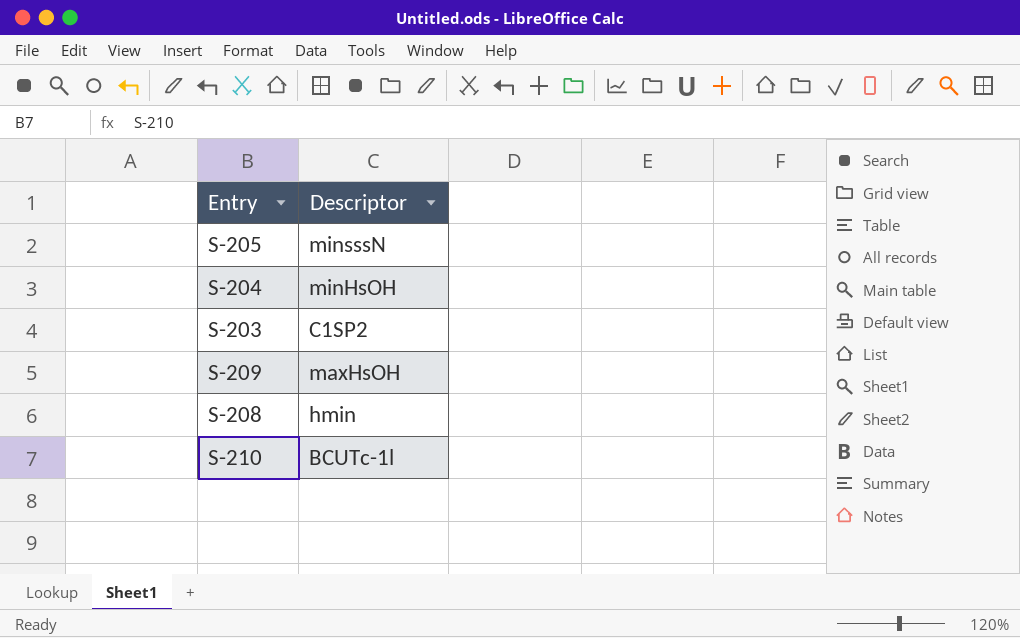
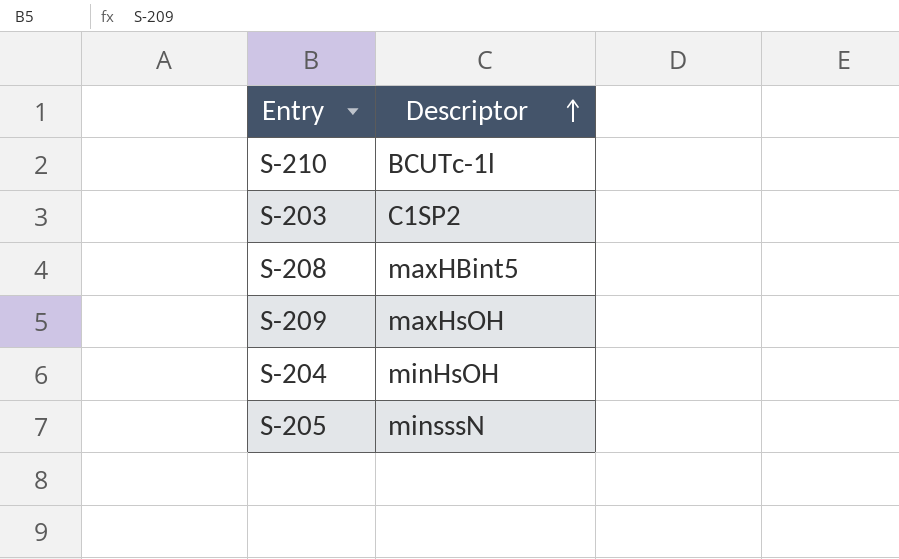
row order: none -> Descriptor ascending
S-208 | Descriptor: hmin -> maxHBint5

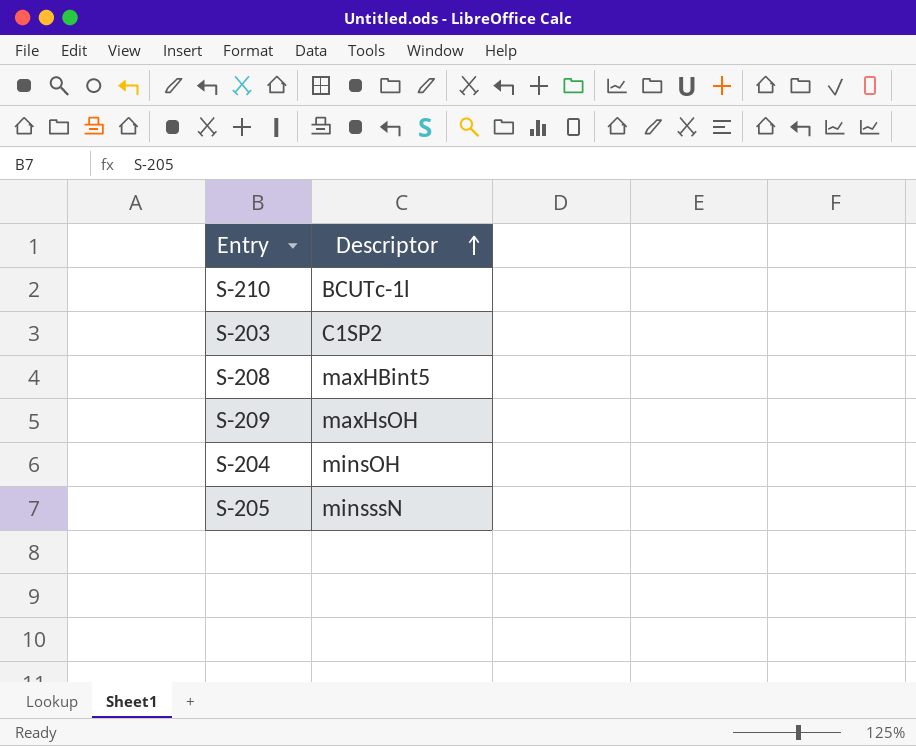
S-204 | Descriptor: minHsOH -> minsOH

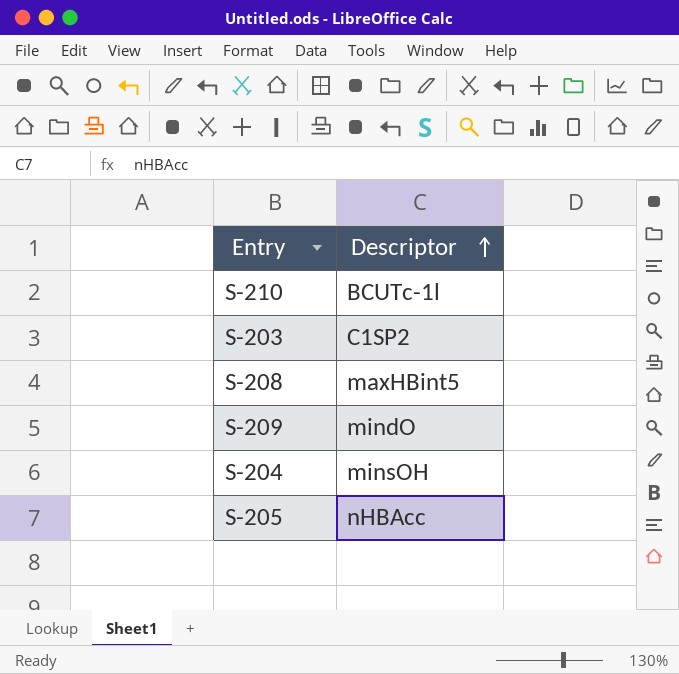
S-209 | Descriptor: maxHsOH -> mindO
S-205 | Descriptor: minsssN -> nHBAcc

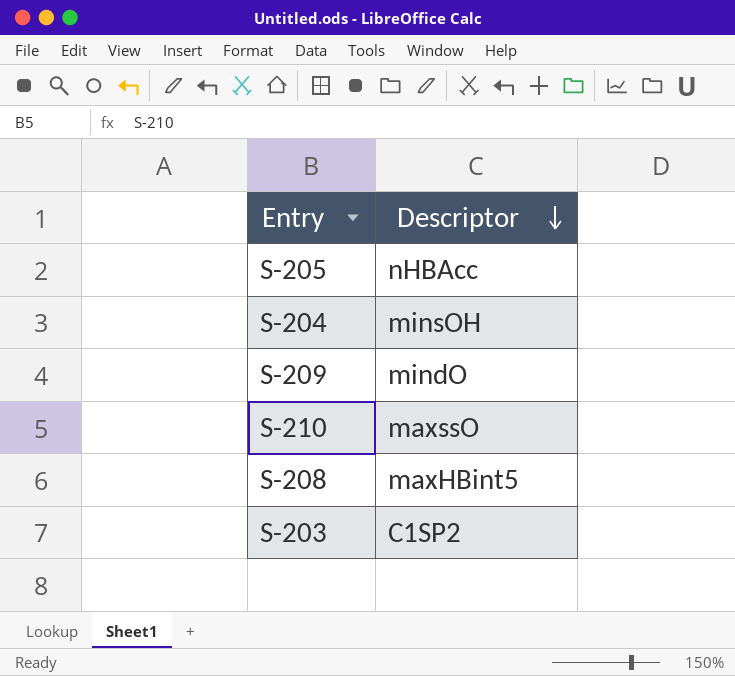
row order: Descriptor ascending -> Descriptor descending
S-210 | Descriptor: BCUTc-1l -> maxssO

